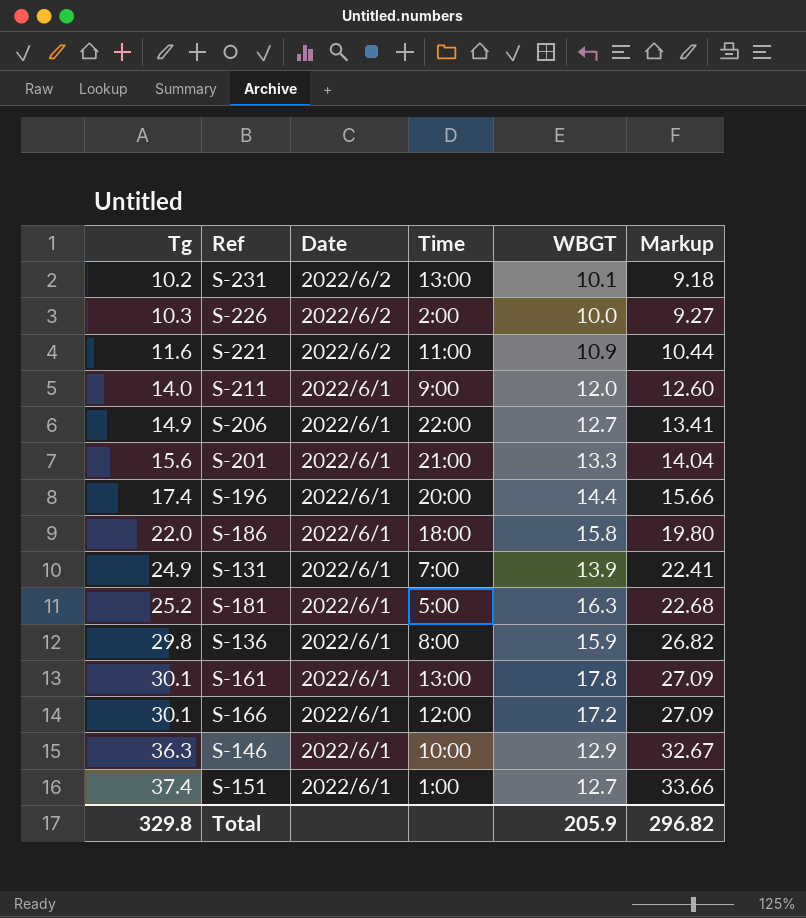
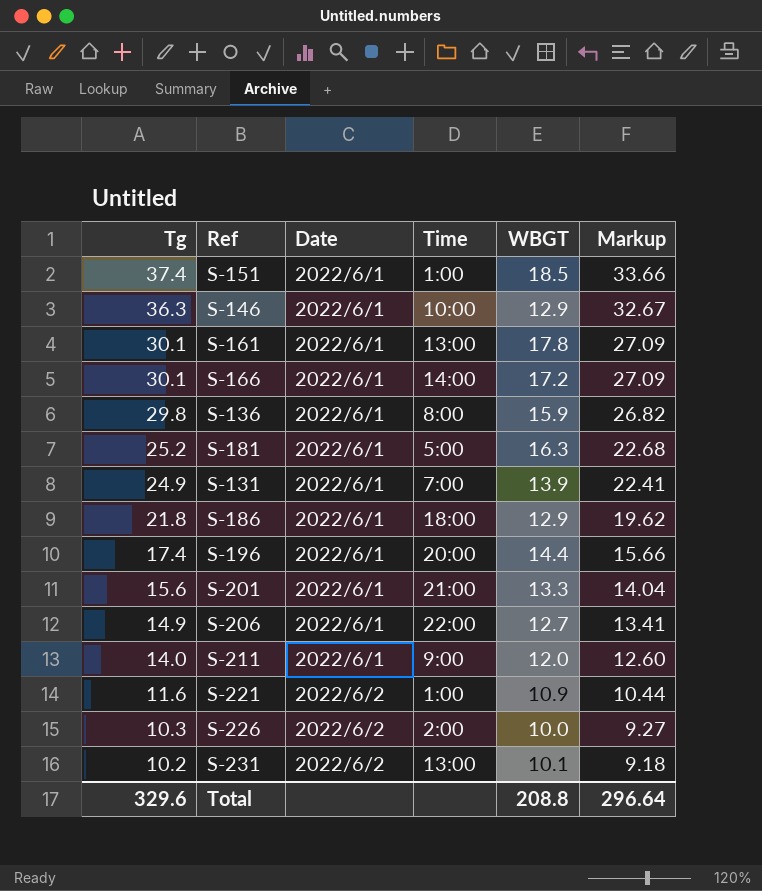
row order: Tg ascending -> Tg descending
S-151 | WBGT: 12.7 -> 18.5
S-166 | Time: 12:00 -> 14:00
S-186 | Tg: 22.0 -> 21.8
S-186 | WBGT: 15.8 -> 12.9
S-186 | Markup: 19.80 -> 19.62
S-221 | Time: 11:00 -> 1:00
Total | Tg: 329.8 -> 329.6
Total | WBGT: 205.9 -> 208.8
Total | Markup: 296.82 -> 296.64

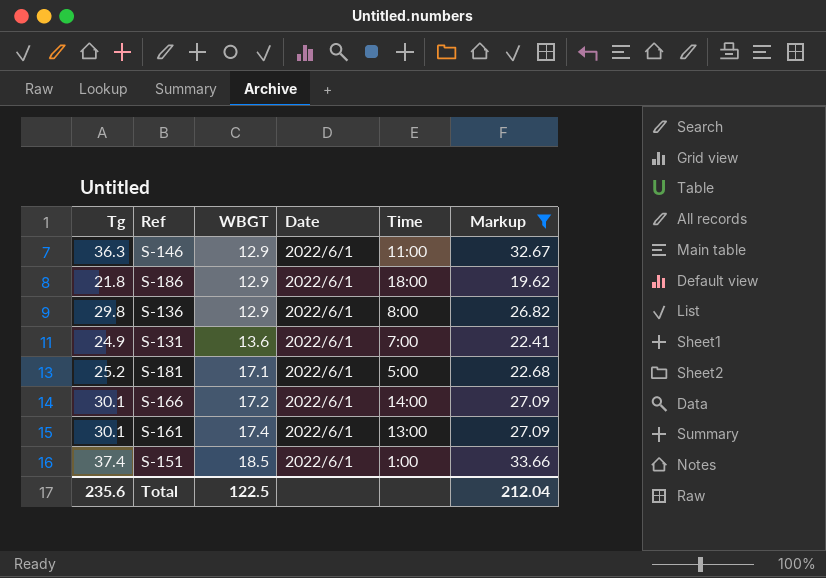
filter: none -> Markup >= 19.62
row order: Tg descending -> WBGT ascending
column WBGT | position: 5 -> 3
S-146 | Time: 10:00 -> 11:00
S-136 | WBGT: 15.9 -> 12.9
S-131 | WBGT: 13.9 -> 13.6
S-181 | WBGT: 16.3 -> 17.1
S-161 | WBGT: 17.8 -> 17.4
Total | Tg: 329.6 -> 235.6
Total | WBGT: 208.8 -> 122.5
Total | Markup: 296.64 -> 212.04

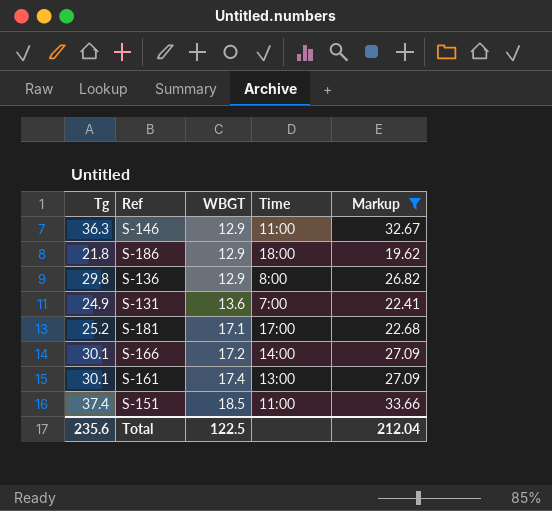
column Date | position: 4 -> none
S-181 | Time: 5:00 -> 17:00
S-151 | Time: 1:00 -> 11:00

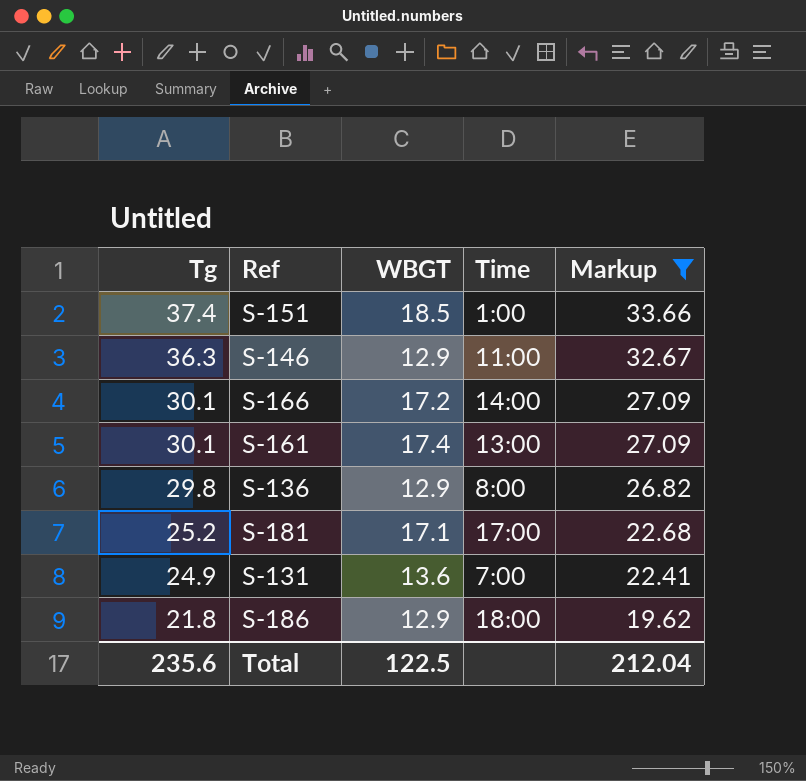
row order: WBGT ascending -> Tg descending
S-151 | Time: 11:00 -> 1:00

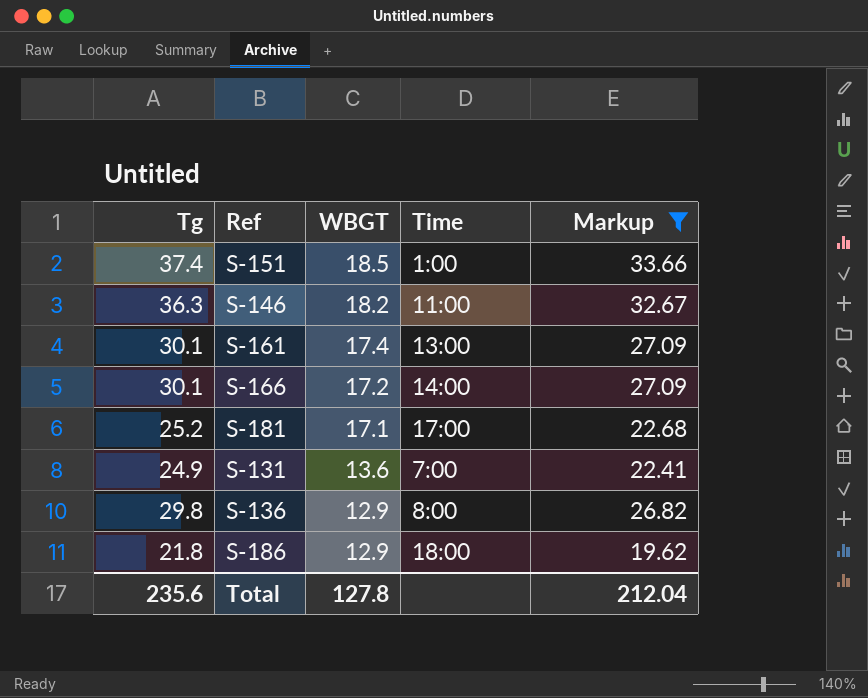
row order: Tg descending -> WBGT descending
S-146 | WBGT: 12.9 -> 18.2
Total | WBGT: 122.5 -> 127.8

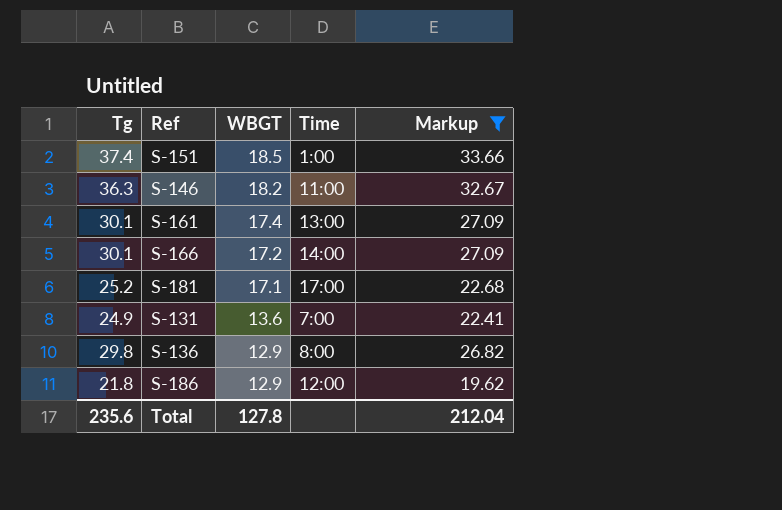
S-186 | Time: 18:00 -> 12:00

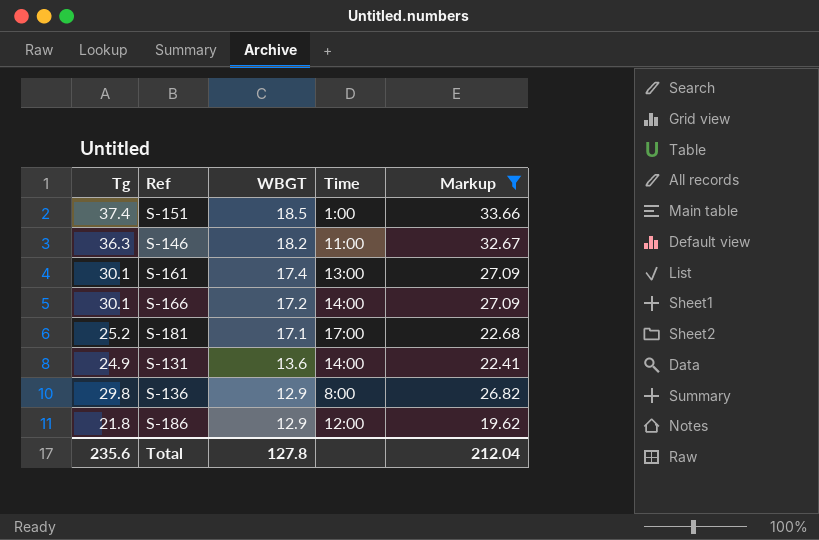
S-131 | Time: 7:00 -> 14:00

